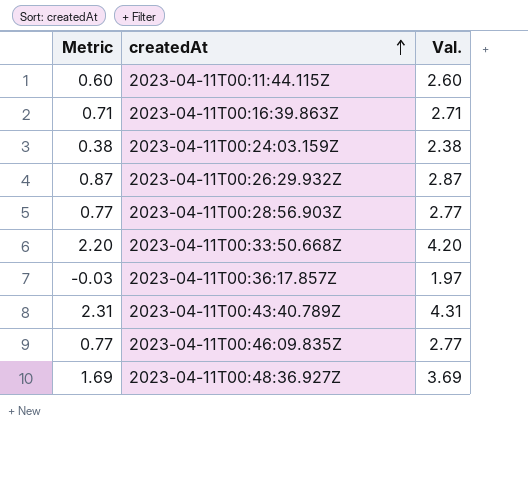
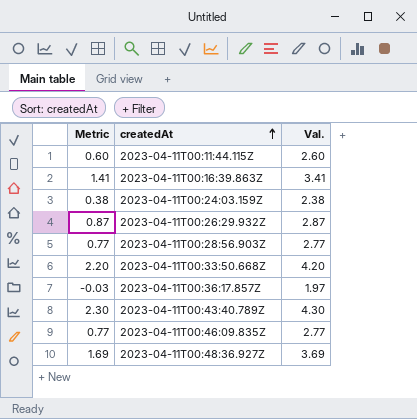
2023-04-11T00:16:39.863Z | Metric: 0.71 -> 1.41
2023-04-11T00:16:39.863Z | Val.: 2.71 -> 3.41
2023-04-11T00:43:40.789Z | Metric: 2.31 -> 2.30
2023-04-11T00:43:40.789Z | Val.: 4.31 -> 4.30

